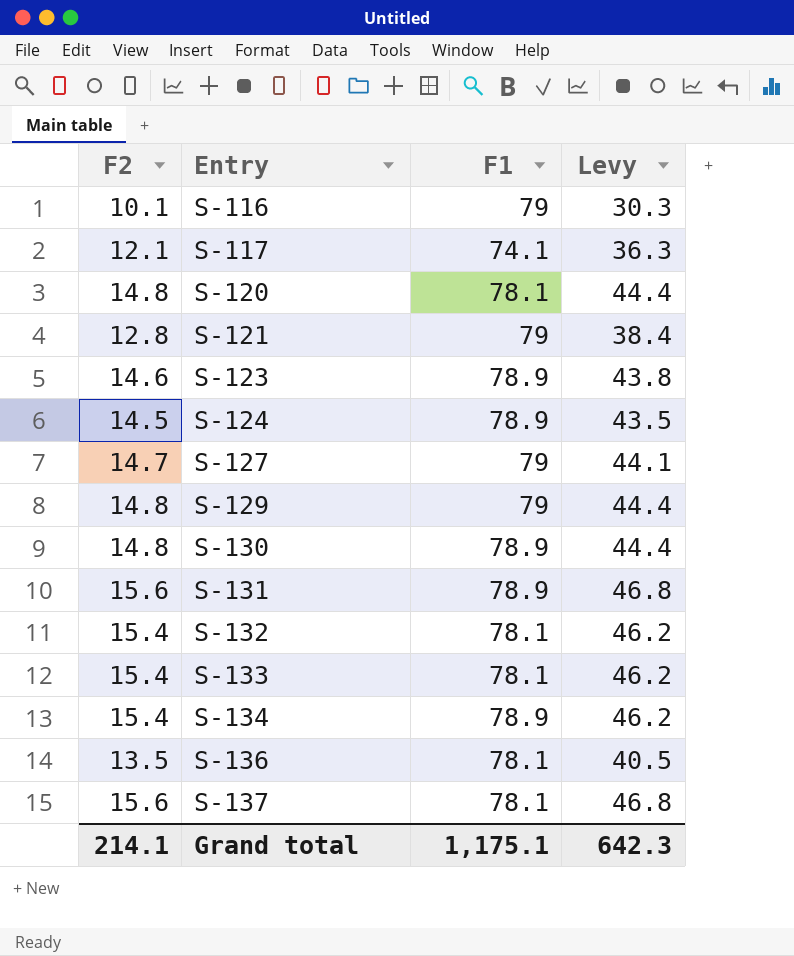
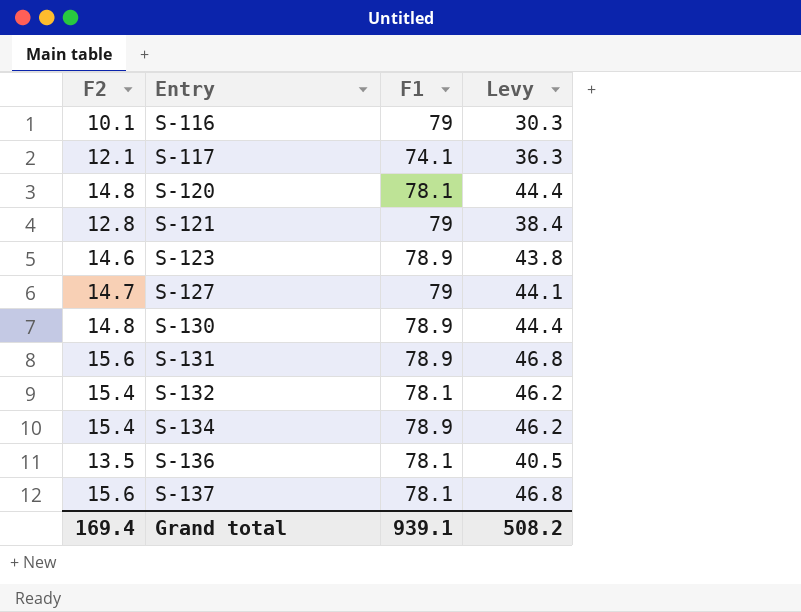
row S-124: 14.5 | 78.9 | 43.5 -> none
row S-129: 14.8 | 79 | 44.4 -> none
row S-133: 15.4 | 78.1 | 46.2 -> none
Grand total | F2: 214.1 -> 169.4
Grand total | F1: 1,175.1 -> 939.1
Grand total | Levy: 642.3 -> 508.2

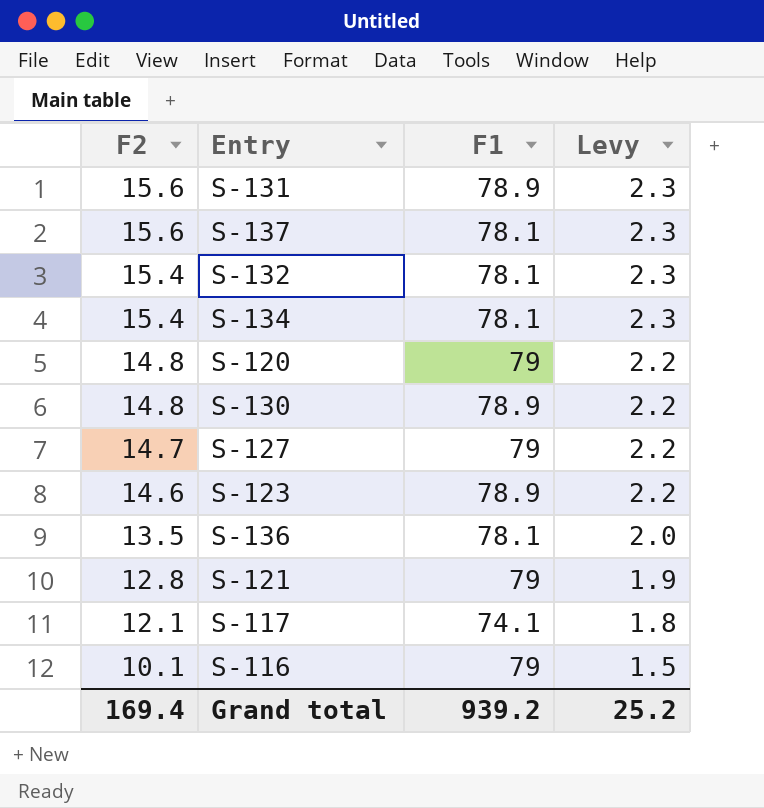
row order: Entry ascending -> F2 descending
column Levy | formula: [F2] * 3 -> [F2] * 0.15
S-134 | F1: 78.9 -> 78.1
S-120 | F1: 78.1 -> 79
Grand total | F1: 939.1 -> 939.2
Grand total | Levy: 508.2 -> 25.2

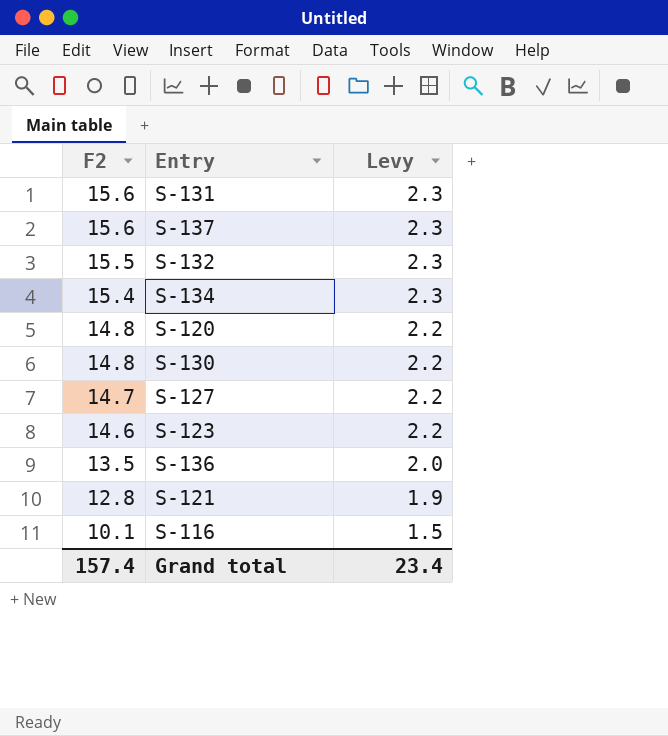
column F1 | position: 3 -> none
row S-117: 12.1 | 74.1 | 1.8 -> none
S-132 | F2: 15.4 -> 15.5
Grand total | F2: 169.4 -> 157.4
Grand total | Levy: 25.2 -> 23.4

